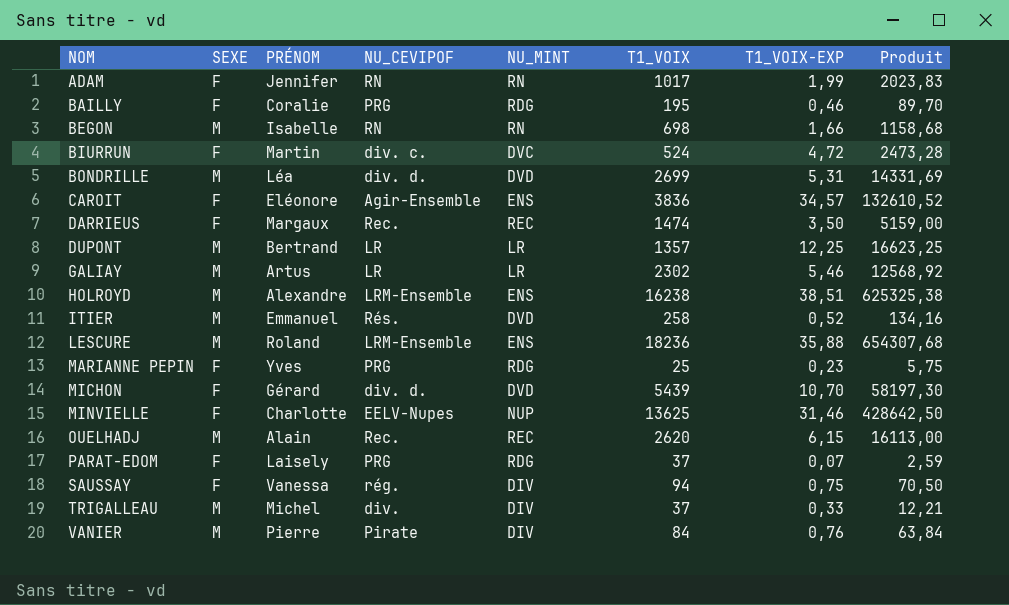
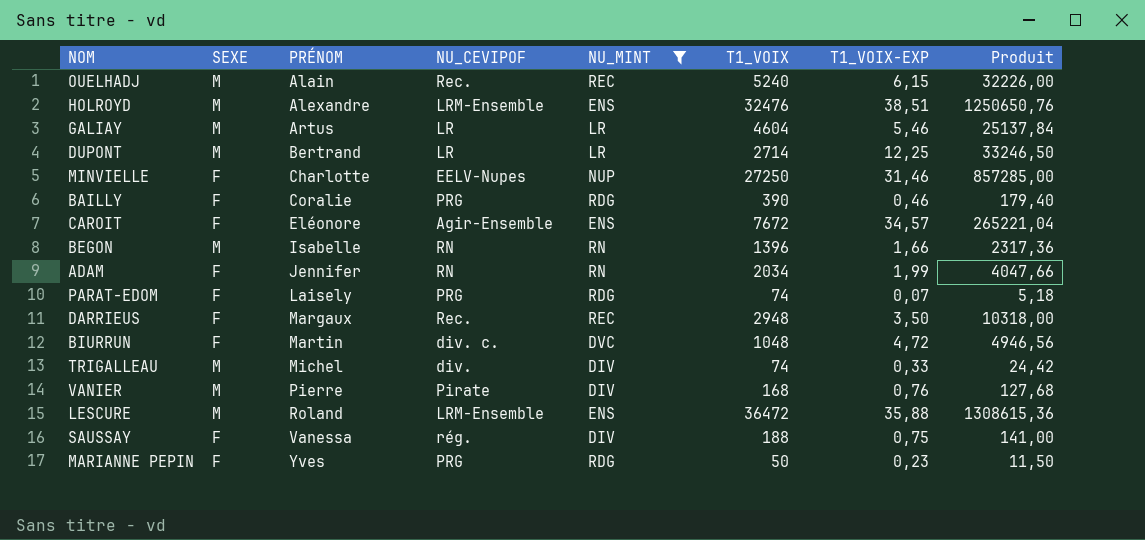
filter: none -> NU_MINT != DVD
row order: NOM ascending -> PRÉNOM ascending
OUELHADJ | T1_VOIX: 2620 -> 5240
OUELHADJ | Produit: 16113,00 -> 32226,00
HOLROYD | T1_VOIX: 16238 -> 32476
HOLROYD | Produit: 625325,38 -> 1250650,76
GALIAY | T1_VOIX: 2302 -> 4604
GALIAY | Produit: 12568,92 -> 25137,84
DUPONT | T1_VOIX: 1357 -> 2714
DUPONT | Produit: 16623,25 -> 33246,50
MINVIELLE | T1_VOIX: 13625 -> 27250
MINVIELLE | Produit: 428642,50 -> 857285,00
BAILLY | T1_VOIX: 195 -> 390
BAILLY | Produit: 89,70 -> 179,40
CAROIT | T1_VOIX: 3836 -> 7672
CAROIT | Produit: 132610,52 -> 265221,04
BEGON | T1_VOIX: 698 -> 1396
BEGON | Produit: 1158,68 -> 2317,36
ADAM | T1_VOIX: 1017 -> 2034
ADAM | Produit: 2023,83 -> 4047,66
PARAT-EDOM | T1_VOIX: 37 -> 74
PARAT-EDOM | Produit: 2,59 -> 5,18
DARRIEUS | T1_VOIX: 1474 -> 2948
DARRIEUS | Produit: 5159,00 -> 10318,00
BIURRUN | T1_VOIX: 524 -> 1048
BIURRUN | Produit: 2473,28 -> 4946,56
TRIGALLEAU | T1_VOIX: 37 -> 74
TRIGALLEAU | Produit: 12,21 -> 24,42
VANIER | T1_VOIX: 84 -> 168
VANIER | Produit: 63,84 -> 127,68
LESCURE | T1_VOIX: 18236 -> 36472
LESCURE | Produit: 654307,68 -> 1308615,36
SAUSSAY | T1_VOIX: 94 -> 188
SAUSSAY | Produit: 70,50 -> 141,00
MARIANNE PEPIN | T1_VOIX: 25 -> 50
MARIANNE PEPIN | Produit: 5,75 -> 11,50

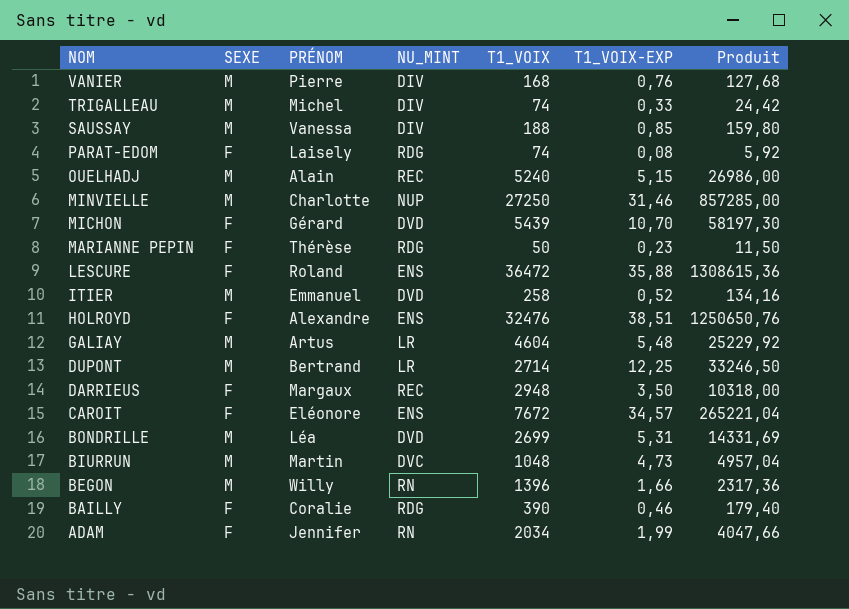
filter: NU_MINT != DVD -> none
row order: PRÉNOM ascending -> NOM descending
column NU_CEVIPOF | position: 4 -> none
SAUSSAY | SEXE: F -> M
SAUSSAY | T1_VOIX-EXP: 0,75 -> 0,85
SAUSSAY | Produit: 141,00 -> 159,80
PARAT-EDOM | T1_VOIX-EXP: 0,07 -> 0,08
PARAT-EDOM | Produit: 5,18 -> 5,92
OUELHADJ | T1_VOIX-EXP: 6,15 -> 5,15
OUELHADJ | Produit: 32226,00 -> 26986,00
MINVIELLE | SEXE: F -> M
MARIANNE PEPIN | PRÉNOM: Yves -> Thérèse
LESCURE | SEXE: M -> F
HOLROYD | SEXE: M -> F
GALIAY | T1_VOIX-EXP: 5,46 -> 5,48
GALIAY | Produit: 25137,84 -> 25229,92
BIURRUN | SEXE: F -> M
BIURRUN | T1_VOIX-EXP: 4,72 -> 4,73
BIURRUN | Produit: 4946,56 -> 4957,04
BEGON | PRÉNOM: Isabelle -> Willy

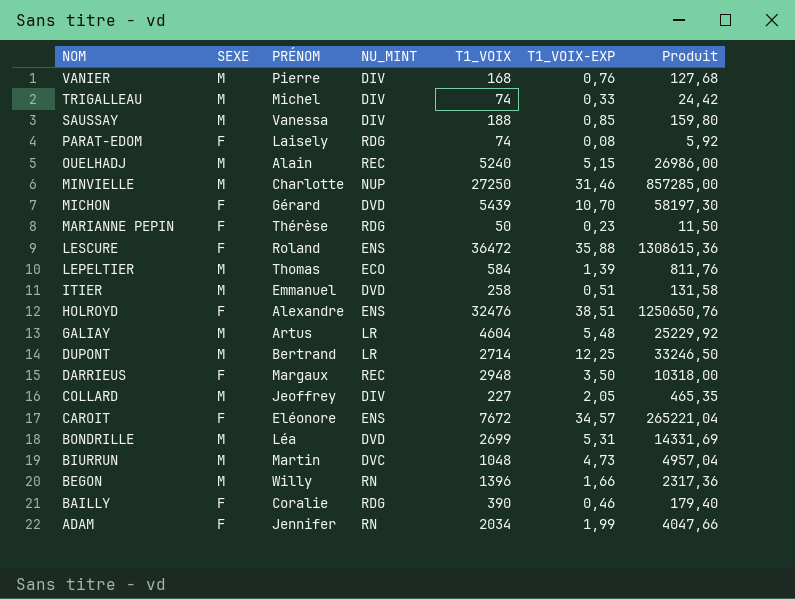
row LEPELTIER: none -> M | Thomas | ECO | 584 | 1,39 | 811,76
ITIER | T1_VOIX-EXP: 0,52 -> 0,51
ITIER | Produit: 134,16 -> 131,58
row COLLARD: none -> M | Jeoffrey | DIV | 227 | 2,05 | 465,35

